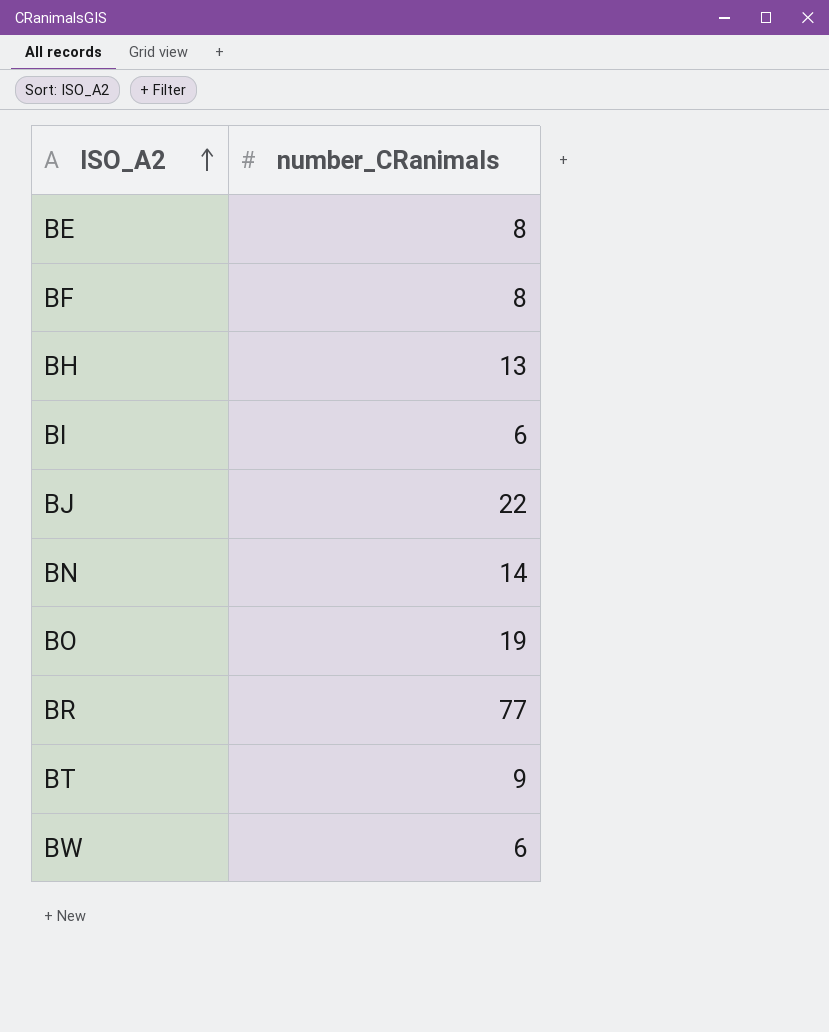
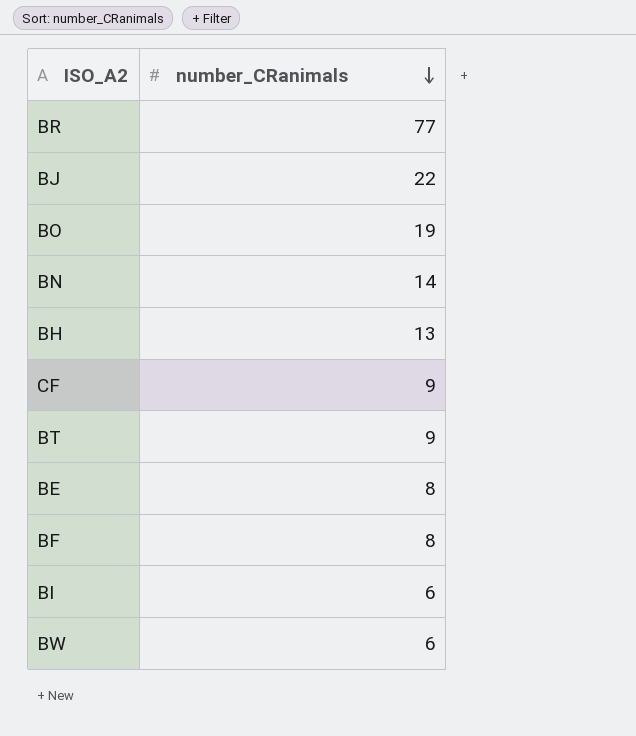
row order: ISO_A2 ascending -> number_CRanimals descending
row CF: none -> 9

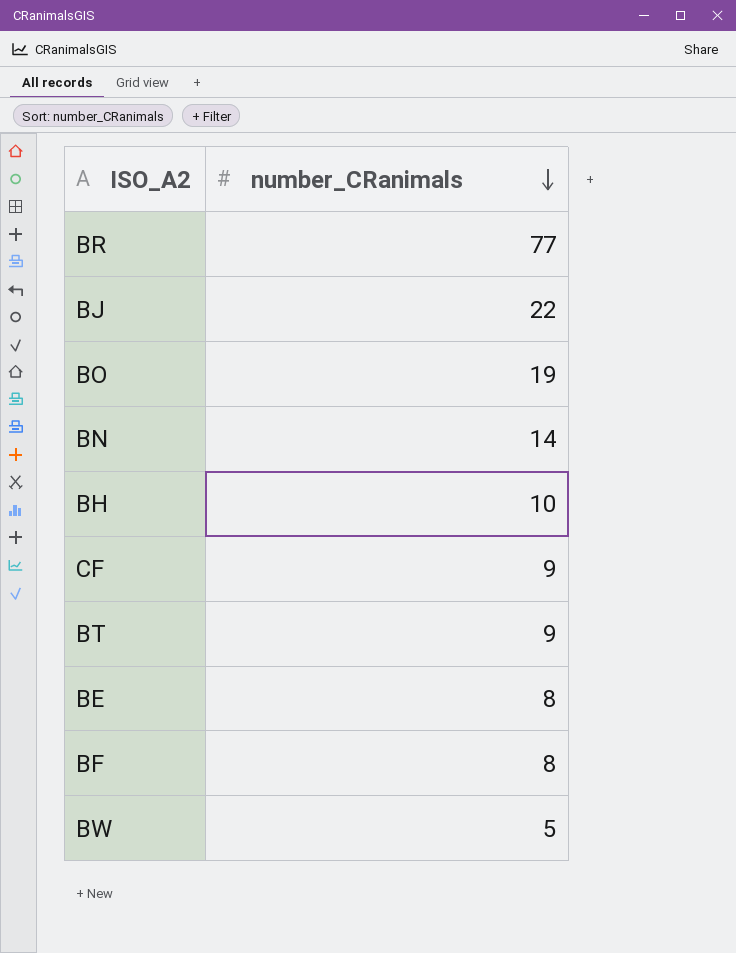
row BI: 6 -> none
BH | number_CRanimals: 13 -> 10
BW | number_CRanimals: 6 -> 5

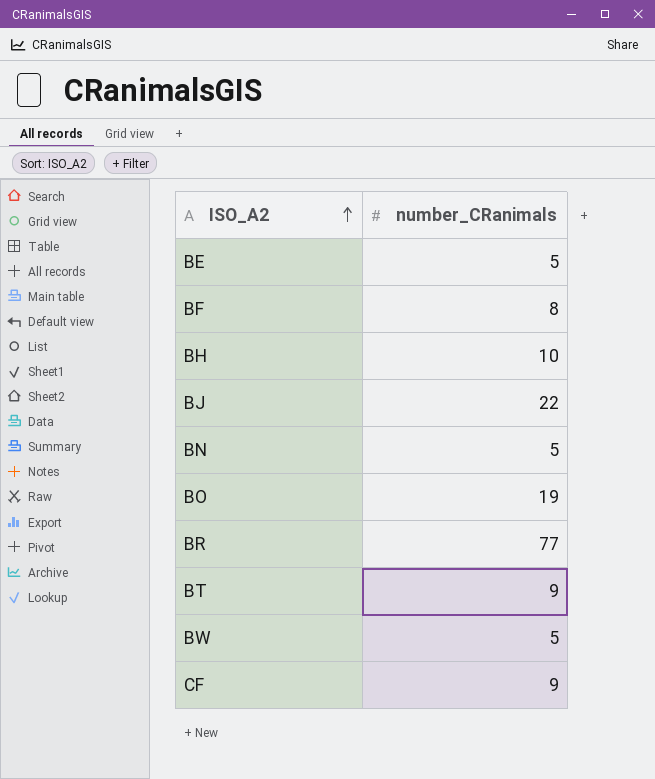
row order: number_CRanimals descending -> ISO_A2 ascending
BE | number_CRanimals: 8 -> 5
BN | number_CRanimals: 14 -> 5

